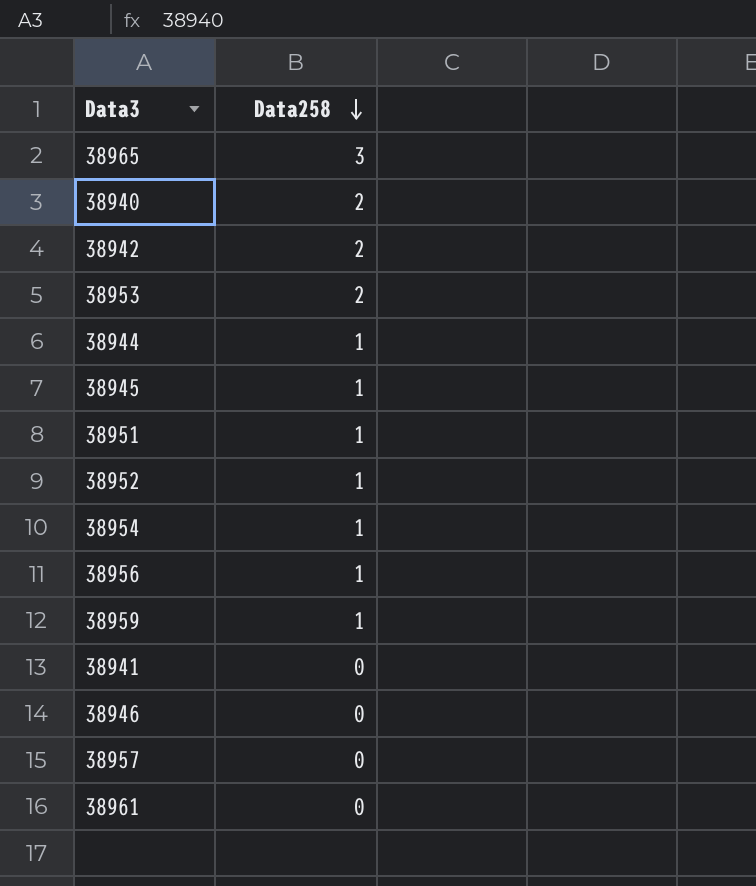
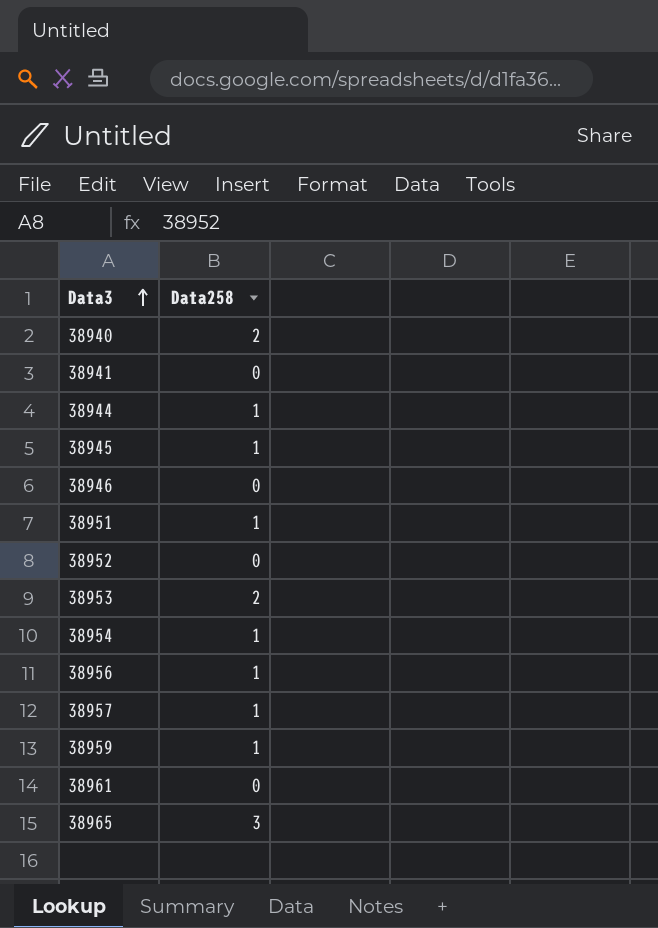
row order: Data258 descending -> Data3 ascending
row 38942: 2 -> none
38952 | Data258: 1 -> 0
38957 | Data258: 0 -> 1

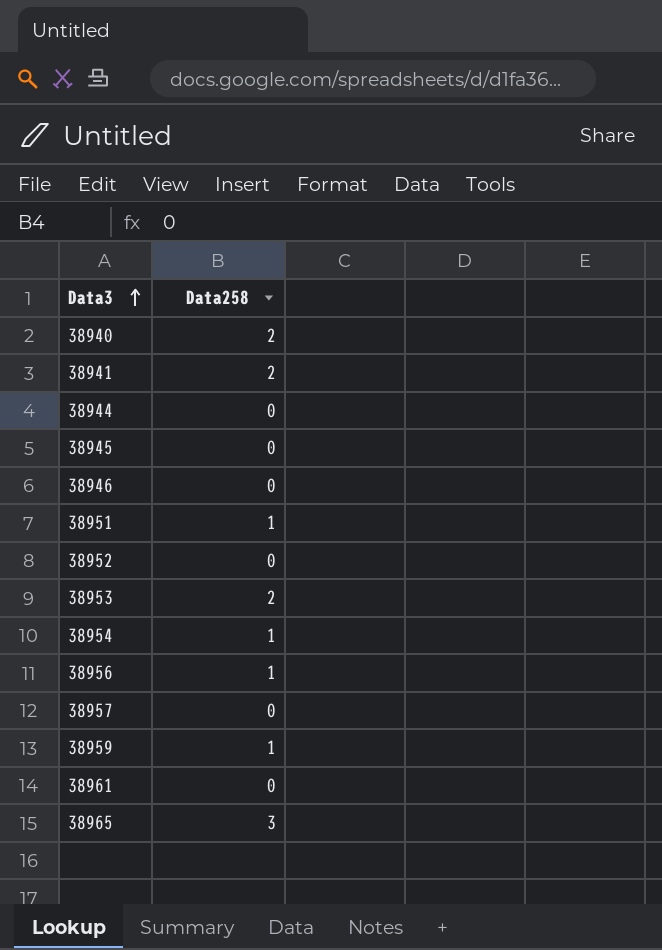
38941 | Data258: 0 -> 2
38944 | Data258: 1 -> 0
38945 | Data258: 1 -> 0
38957 | Data258: 1 -> 0

